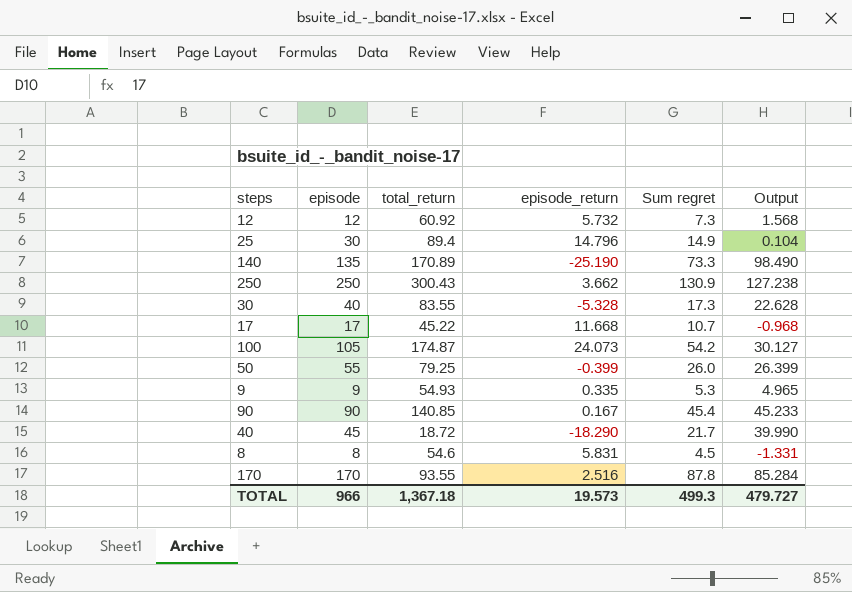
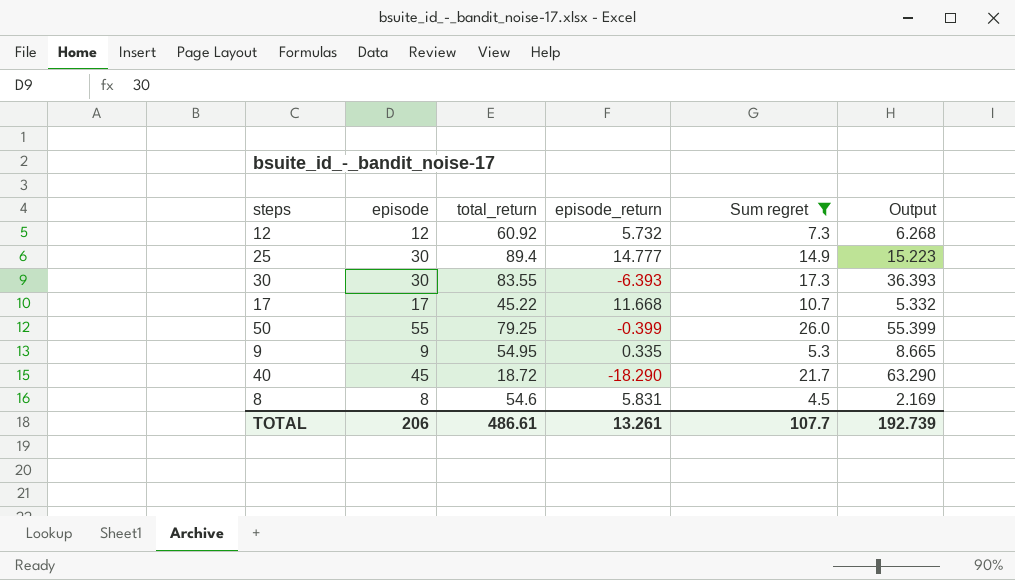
filter: none -> Sum regret <= 26.0
column Output | formula: [Sum regret] - [episode_return] -> [episode] - [episode_return]
25 | episode_return: 14.796 -> 14.777
30 | episode: 40 -> 30
30 | episode_return: -5.328 -> -6.393
9 | total_return: 54.93 -> 54.95
TOTAL | episode: 966 -> 206
TOTAL | total_return: 1,367.18 -> 486.61
TOTAL | episode_return: 19.573 -> 13.261
TOTAL | Sum regret: 499.3 -> 107.7
TOTAL | Output: 479.727 -> 192.739

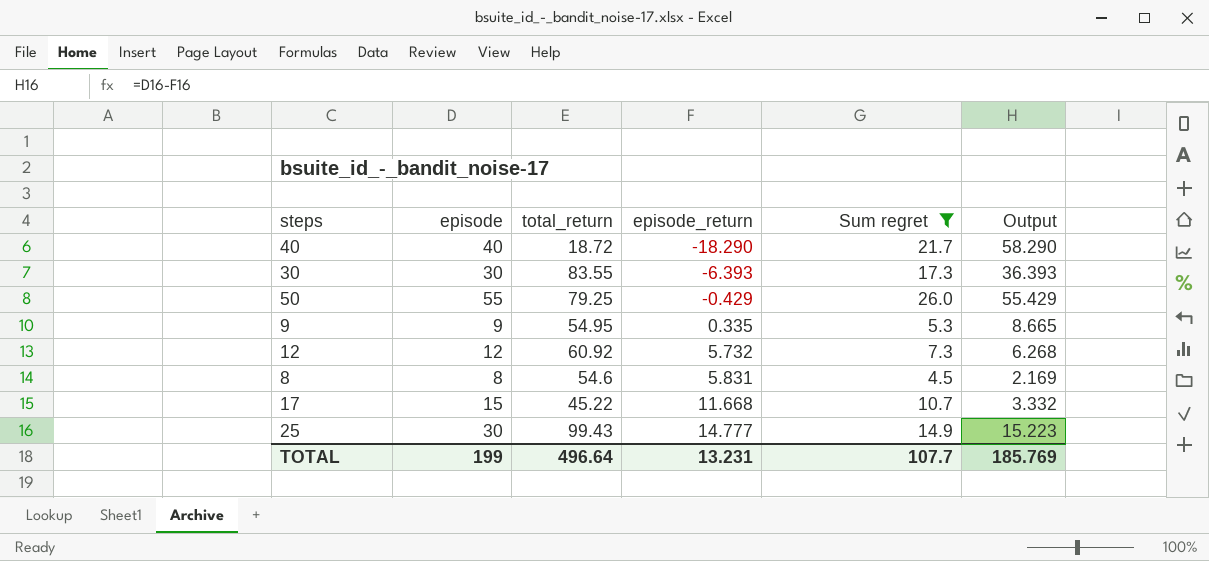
row order: none -> episode_return ascending
40 | episode: 45 -> 40
40 | Output: 63.290 -> 58.290
50 | episode_return: -0.399 -> -0.429
50 | Output: 55.399 -> 55.429
17 | episode: 17 -> 15
17 | Output: 5.332 -> 3.332
25 | total_return: 89.4 -> 99.43
TOTAL | episode: 206 -> 199
TOTAL | total_return: 486.61 -> 496.64
TOTAL | episode_return: 13.261 -> 13.231
TOTAL | Output: 192.739 -> 185.769

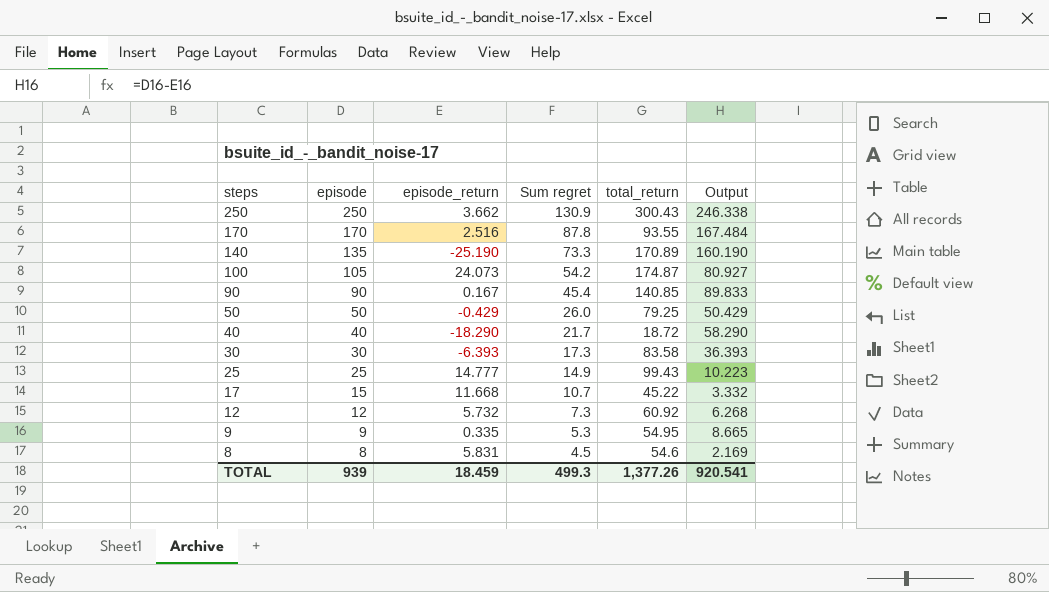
filter: Sum regret <= 26.0 -> none
row order: episode_return ascending -> steps descending
column total_return | position: 3 -> 5
50 | episode: 55 -> 50
50 | Output: 55.429 -> 50.429
30 | total_return: 83.55 -> 83.58
25 | episode: 30 -> 25
25 | Output: 15.223 -> 10.223
TOTAL | episode: 199 -> 939
TOTAL | episode_return: 13.231 -> 18.459
TOTAL | Sum regret: 107.7 -> 499.3
TOTAL | total_return: 496.64 -> 1,377.26
TOTAL | Output: 185.769 -> 920.541

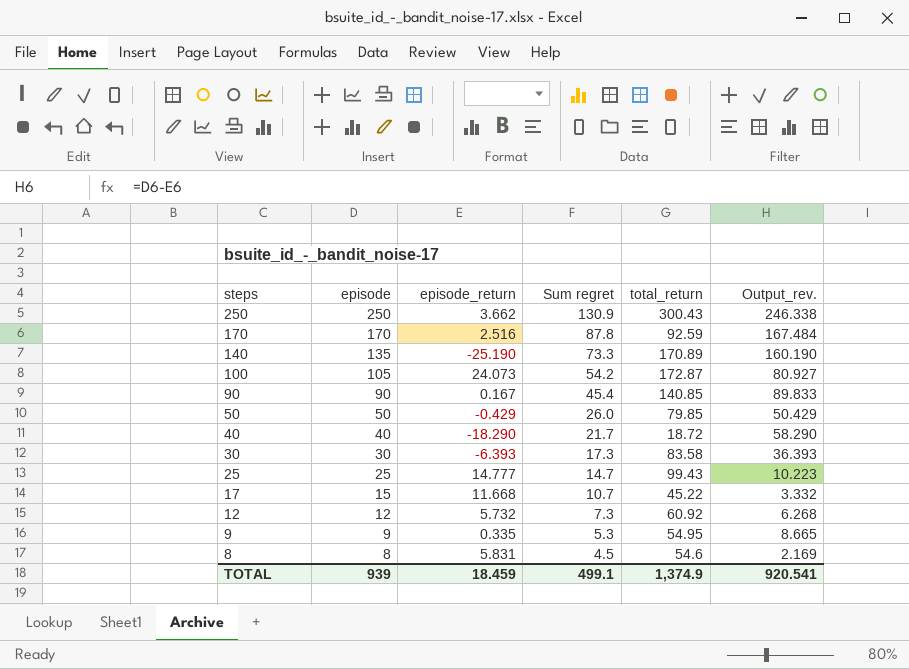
column name: Output -> Output_rev.
170 | total_return: 93.55 -> 92.59
100 | total_return: 174.87 -> 172.87
50 | total_return: 79.25 -> 79.85
25 | Sum regret: 14.9 -> 14.7
TOTAL | Sum regret: 499.3 -> 499.1
TOTAL | total_return: 1,377.26 -> 1,374.9

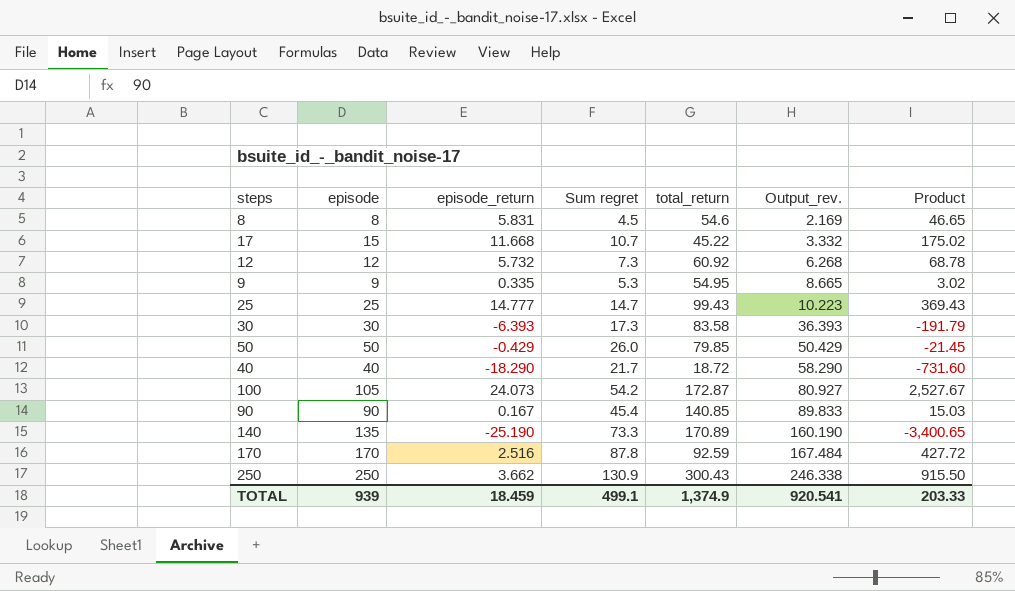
row order: steps descending -> Output_rev. ascending
column Product | formula: none -> [episode] * [episode_return]

